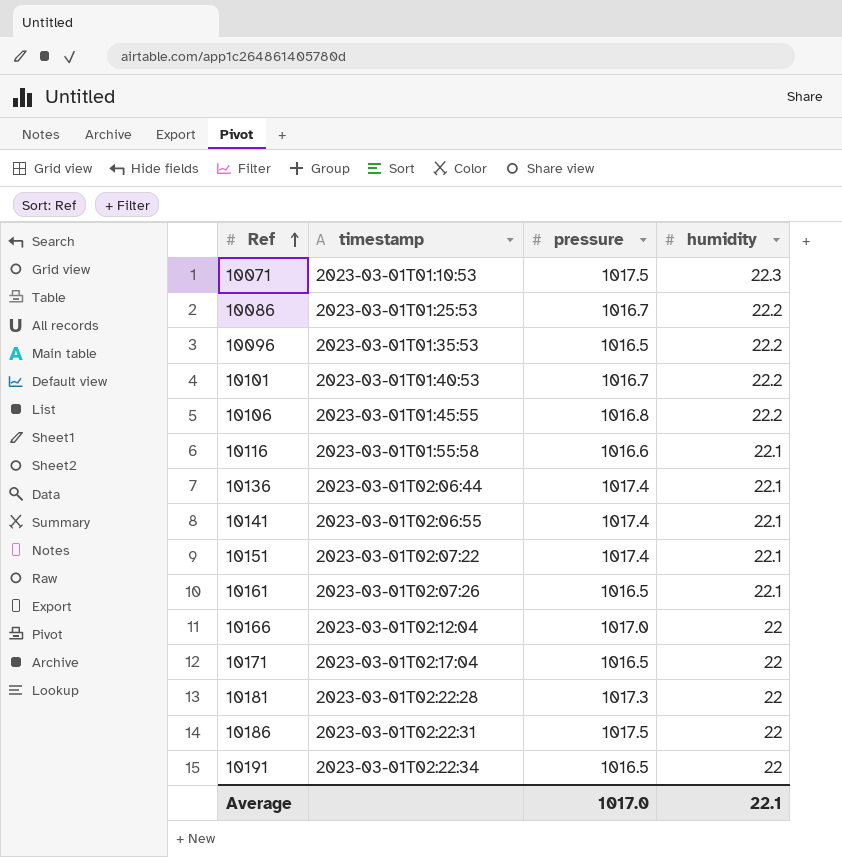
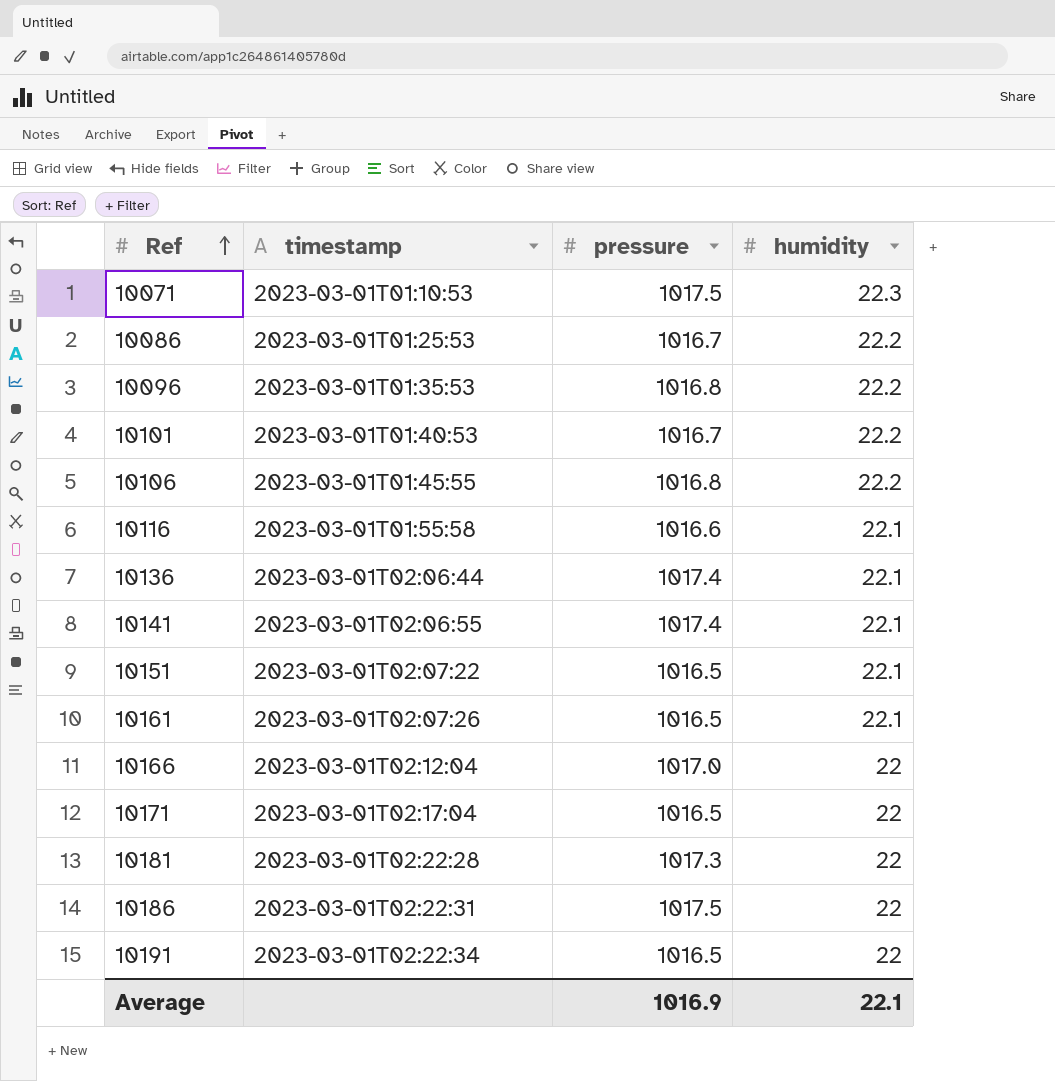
10096 | pressure: 1016.5 -> 1016.8
10151 | pressure: 1017.4 -> 1016.5
Average | pressure: 1017.0 -> 1016.9

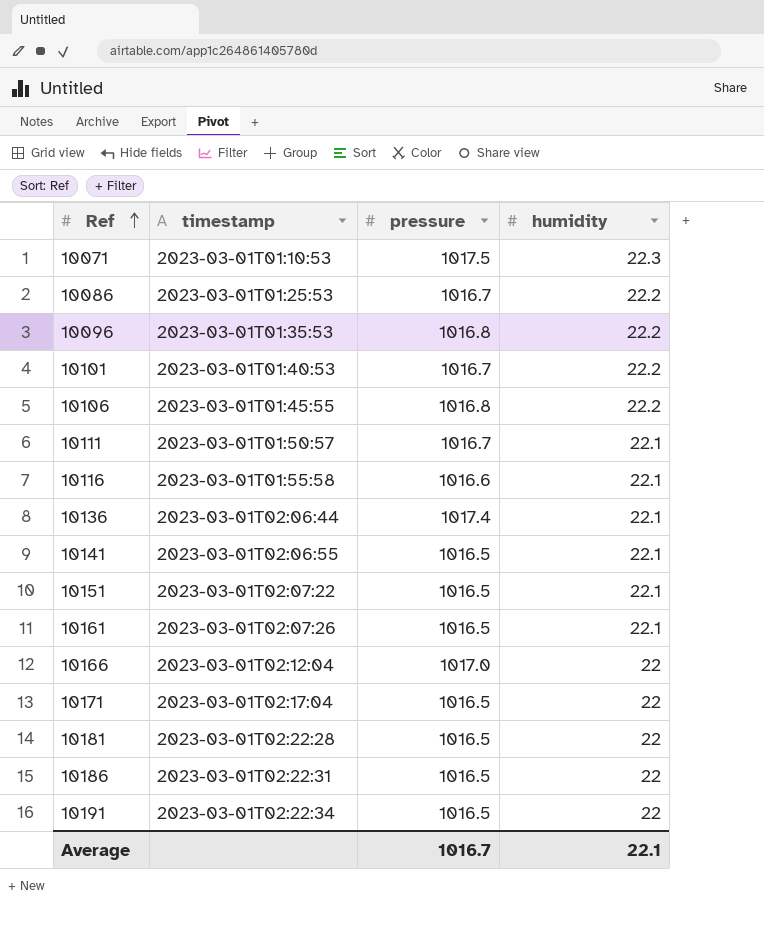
row 10111: none -> 2023-03-01T01:50:57 | 1016.7 | 22.1
10141 | pressure: 1017.4 -> 1016.5
10181 | pressure: 1017.3 -> 1016.5
10186 | pressure: 1017.5 -> 1016.5
Average | pressure: 1016.9 -> 1016.7

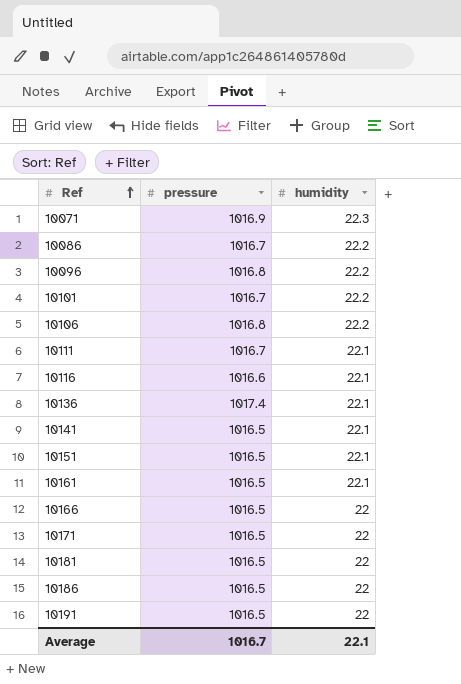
column timestamp | position: 2 -> none
10071 | pressure: 1017.5 -> 1016.9
10166 | pressure: 1017.0 -> 1016.5

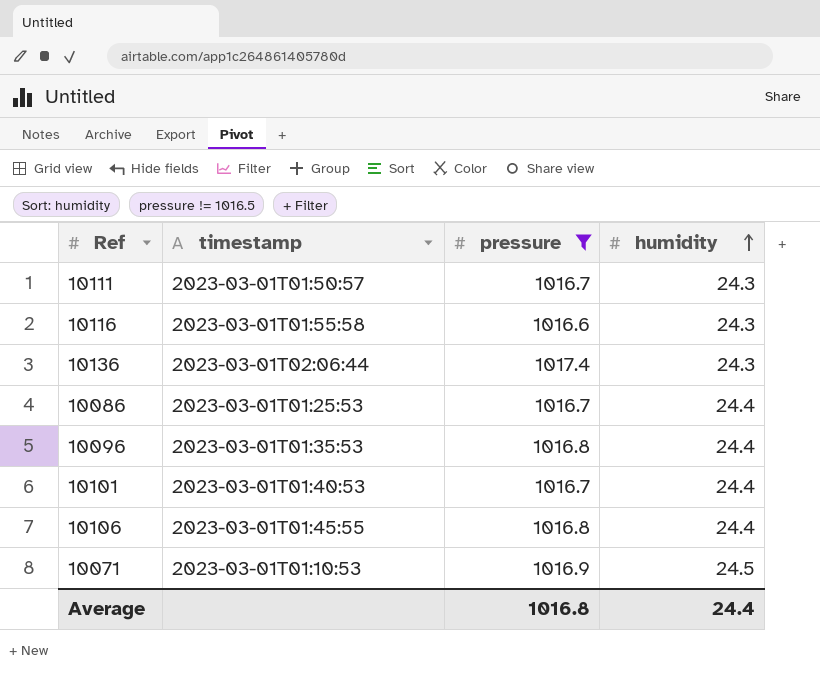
filter: none -> pressure != 1016.5
row order: Ref ascending -> humidity ascending
column timestamp | position: none -> 2
10111 | humidity: 22.1 -> 24.3
10116 | humidity: 22.1 -> 24.3
10136 | humidity: 22.1 -> 24.3
10086 | humidity: 22.2 -> 24.4
10096 | humidity: 22.2 -> 24.4
10101 | humidity: 22.2 -> 24.4
10106 | humidity: 22.2 -> 24.4
10071 | humidity: 22.3 -> 24.5
Average | pressure: 1016.7 -> 1016.8
Average | humidity: 22.1 -> 24.4

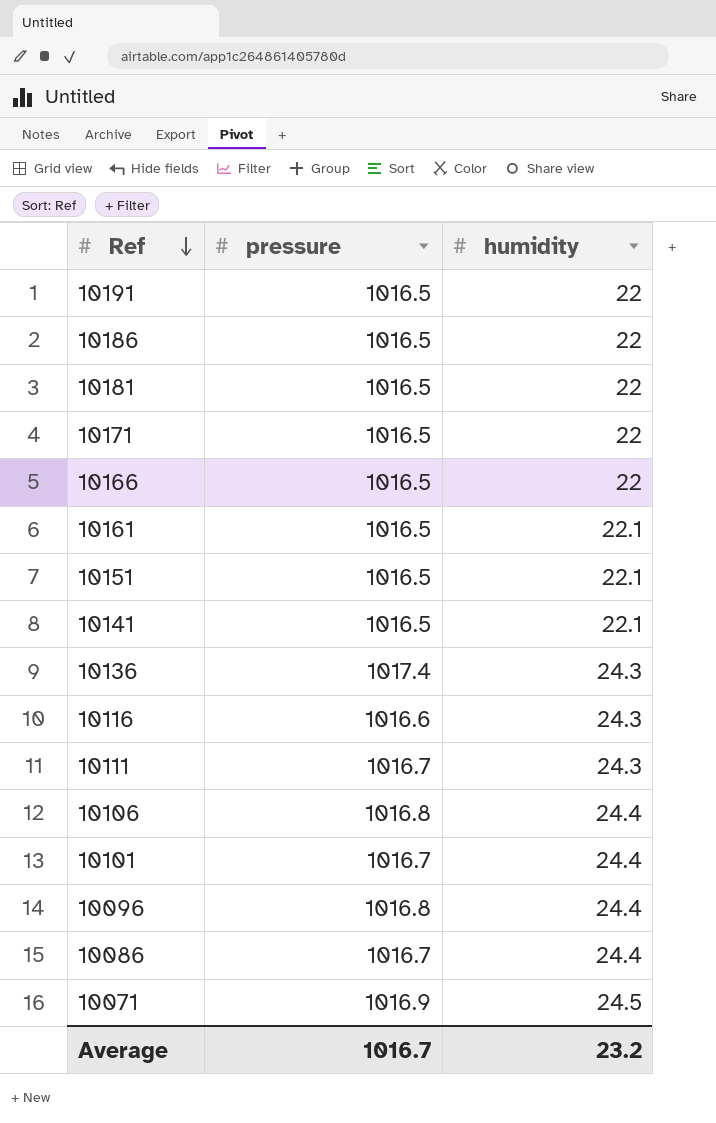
filter: pressure != 1016.5 -> none
row order: humidity ascending -> Ref descending
column timestamp | position: 2 -> none
Average | pressure: 1016.8 -> 1016.7
Average | humidity: 24.4 -> 23.2

